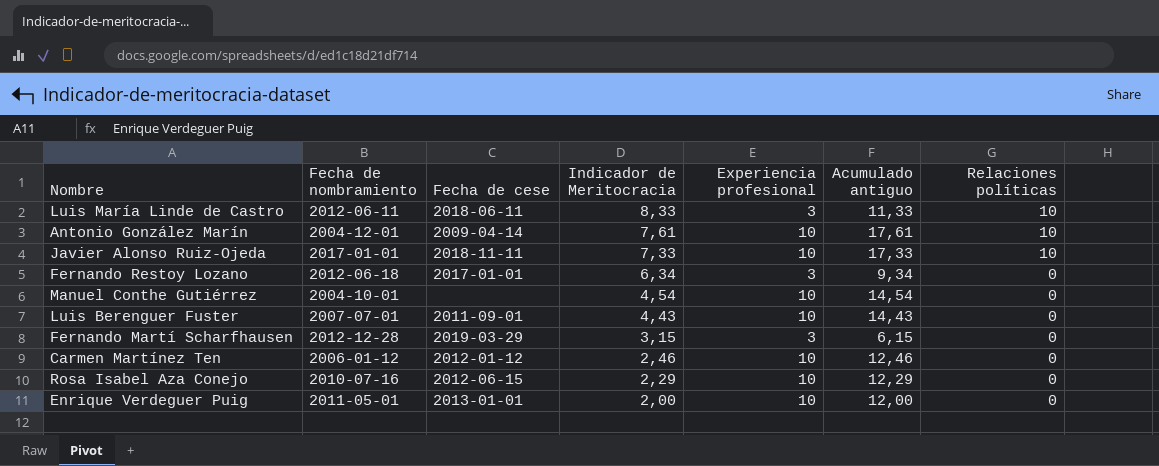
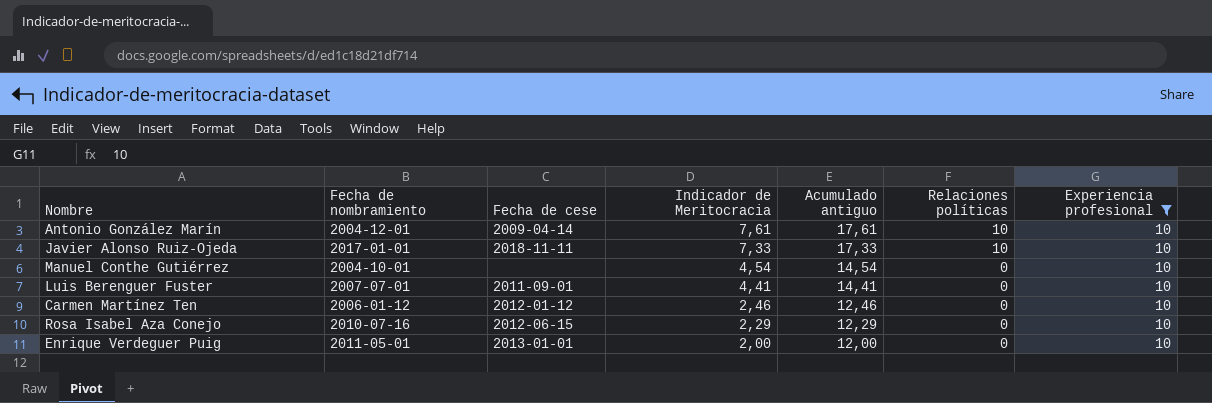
filter: none -> Experiencia profesional = 10
column Experiencia profesional | position: 5 -> 7
Luis Berenguer Fuster | Indicador de Meritocracia: 4,43 -> 4,41
Luis Berenguer Fuster | Acumulado antiguo: 14,43 -> 14,41

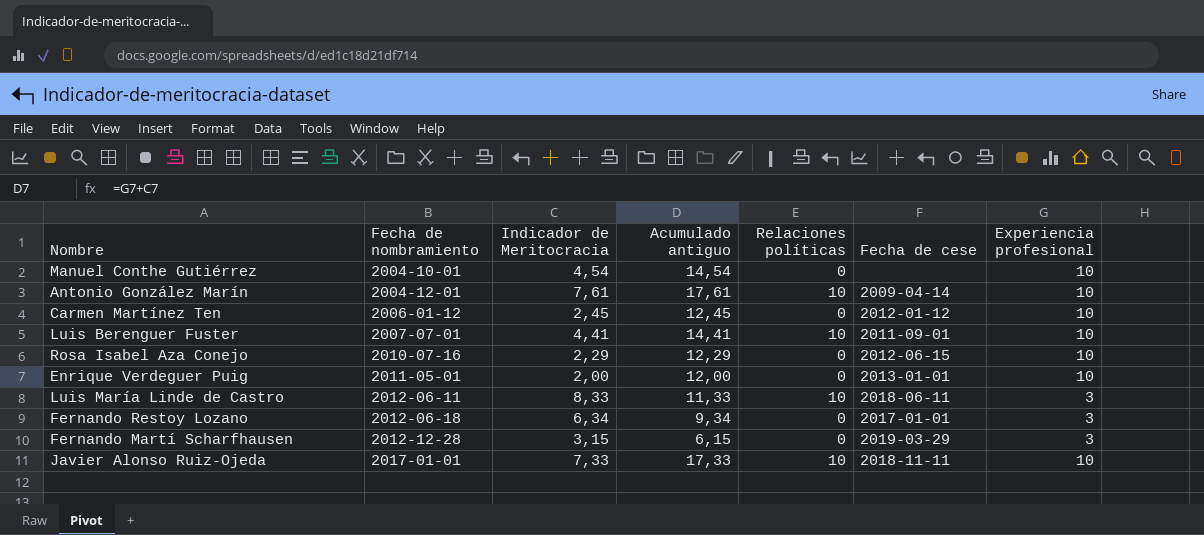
filter: Experiencia profesional = 10 -> none
row order: Indicador de Meritocracia descending -> Fecha de nombramiento ascending
column Fecha de cese | position: 3 -> 6
Carmen Martínez Ten | Indicador de Meritocracia: 2,46 -> 2,45
Carmen Martínez Ten | Acumulado antiguo: 12,46 -> 12,45
Luis Berenguer Fuster | Relaciones políticas: 0 -> 10

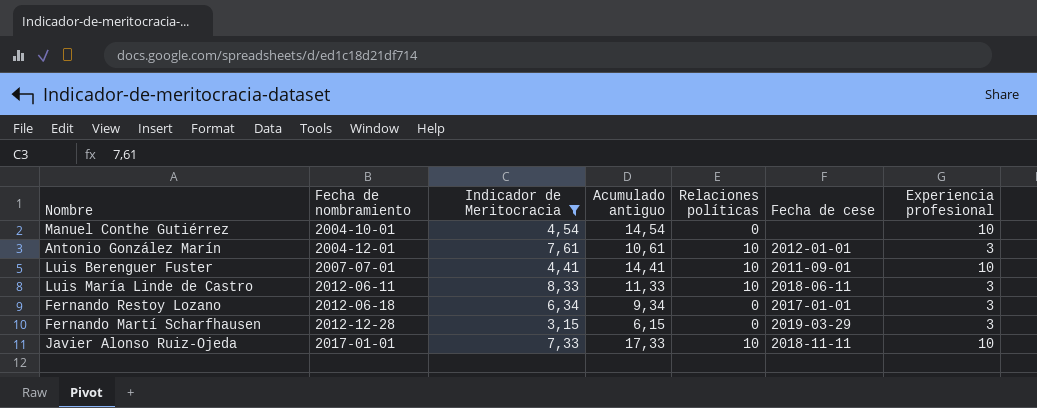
filter: none -> Indicador de Meritocracia >= 3,15
Antonio González Marín | Acumulado antiguo: 17,61 -> 10,61
Antonio González Marín | Fecha de cese: 2009-04-14 -> 2012-01-01
Antonio González Marín | Experiencia profesional: 10 -> 3

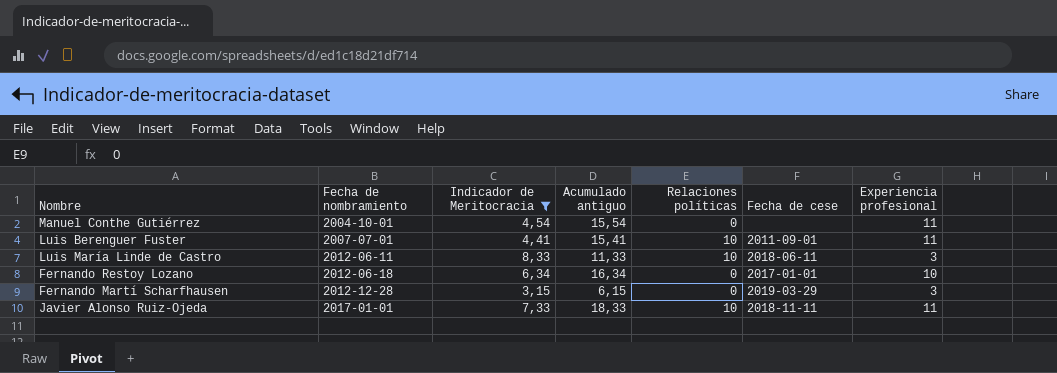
row Antonio González Marín: 2004-12-01 | 7,61 | 10,61 | 10 | 2012-01-01 | 3 -> none
Manuel Conthe Gutiérrez | Acumulado antiguo: 14,54 -> 15,54
Manuel Conthe Gutiérrez | Experiencia profesional: 10 -> 11
Luis Berenguer Fuster | Acumulado antiguo: 14,41 -> 15,41
Luis Berenguer Fuster | Experiencia profesional: 10 -> 11
Fernando Restoy Lozano | Acumulado antiguo: 9,34 -> 16,34
Fernando Restoy Lozano | Experiencia profesional: 3 -> 10
Javier Alonso Ruiz-Ojeda | Acumulado antiguo: 17,33 -> 18,33
Javier Alonso Ruiz-Ojeda | Experiencia profesional: 10 -> 11

